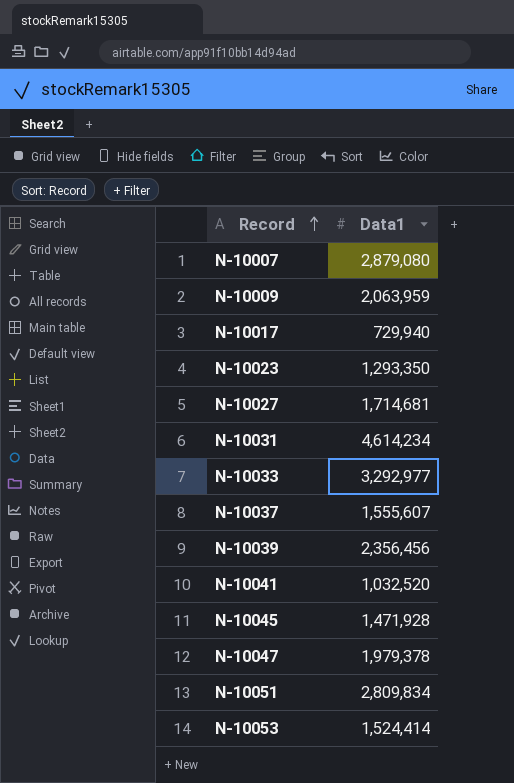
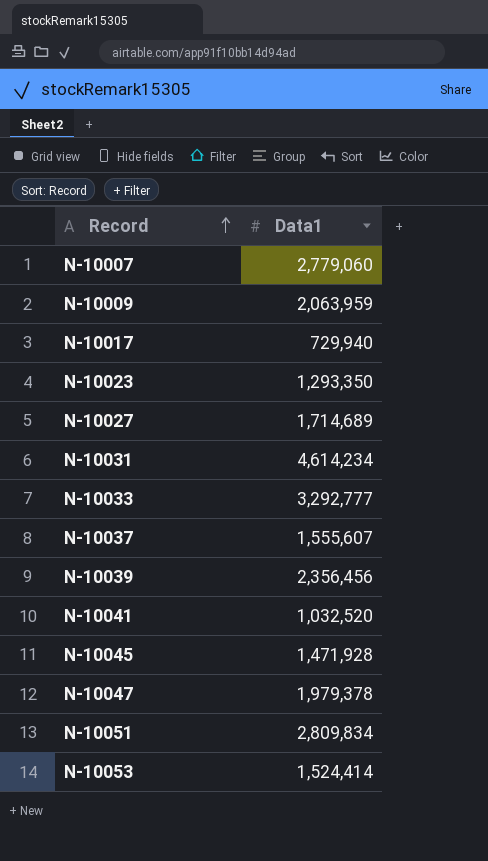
N-10007 | Data1: 2,879,080 -> 2,779,060
N-10027 | Data1: 1,714,681 -> 1,714,689
N-10033 | Data1: 3,292,977 -> 3,292,777

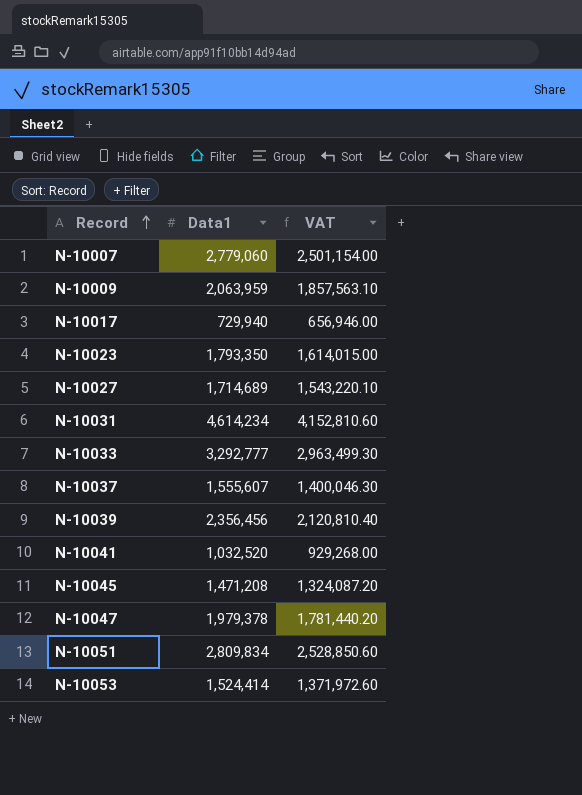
column VAT | formula: none -> [Data1] * 0.9
N-10023 | Data1: 1,293,350 -> 1,793,350
N-10045 | Data1: 1,471,928 -> 1,471,208

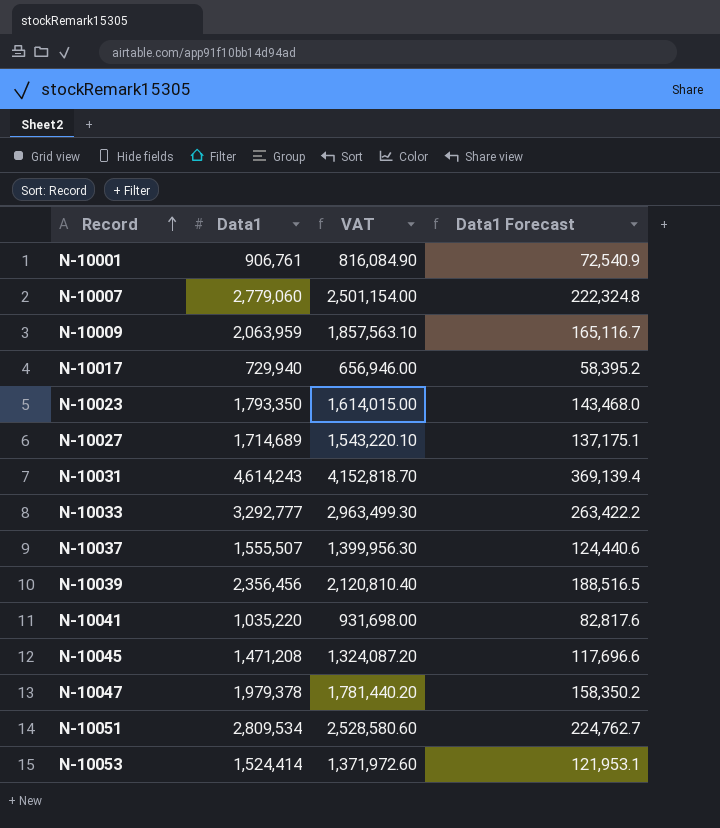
column Data1 Forecast | formula: none -> [Data1] * 0.08
row N-10001: none -> 906,761 | 816,084.90 | 72,540.9
N-10031 | Data1: 4,614,234 -> 4,614,243
N-10031 | VAT: 4,152,810.60 -> 4,152,818.70
N-10037 | Data1: 1,555,607 -> 1,555,507
N-10037 | VAT: 1,400,046.30 -> 1,399,956.30
N-10041 | Data1: 1,032,520 -> 1,035,220
N-10041 | VAT: 929,268.00 -> 931,698.00
N-10051 | Data1: 2,809,834 -> 2,809,534
N-10051 | VAT: 2,528,850.60 -> 2,528,580.60

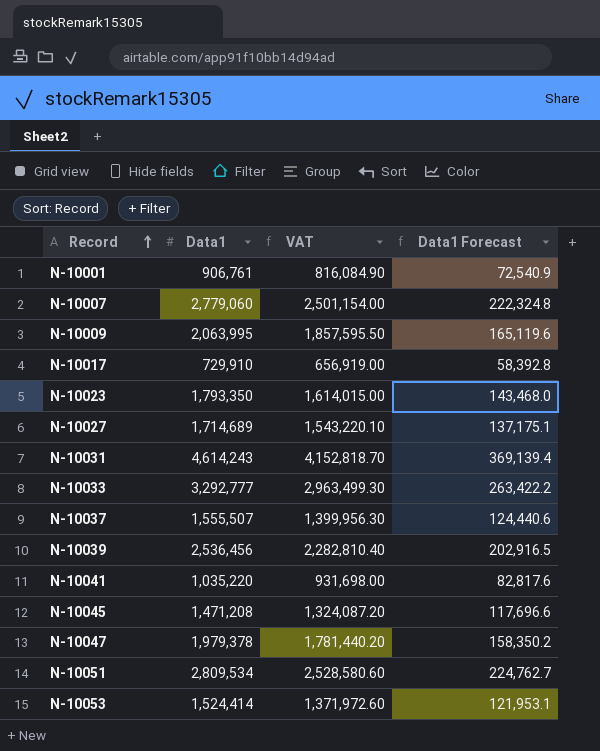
N-10009 | Data1: 2,063,959 -> 2,063,995
N-10009 | VAT: 1,857,563.10 -> 1,857,595.50
N-10009 | Data1 Forecast: 165,116.7 -> 165,119.6
N-10017 | Data1: 729,940 -> 729,910
N-10017 | VAT: 656,946.00 -> 656,919.00
N-10017 | Data1 Forecast: 58,395.2 -> 58,392.8
N-10039 | Data1: 2,356,456 -> 2,536,456
N-10039 | VAT: 2,120,810.40 -> 2,282,810.40
N-10039 | Data1 Forecast: 188,516.5 -> 202,916.5

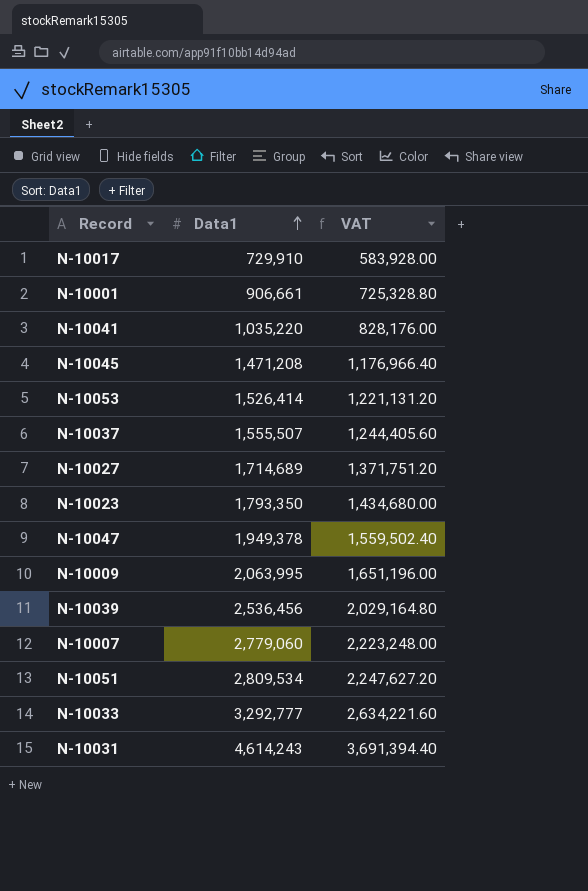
row order: Record ascending -> Data1 ascending
column Data1 Forecast | formula: [Data1] * 0.08 -> none
column VAT | formula: [Data1] * 0.9 -> [Data1] * 0.8
N-10001 | Data1: 906,761 -> 906,661
N-10053 | Data1: 1,524,414 -> 1,526,414
N-10047 | Data1: 1,979,378 -> 1,949,378

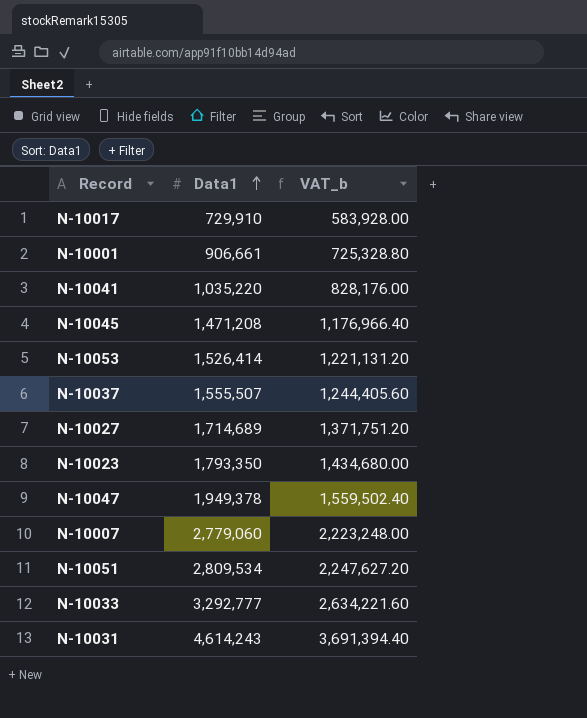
column name: VAT -> VAT_b
row N-10009: 2,063,995 | 1,651,196.00 -> none
row N-10039: 2,536,456 | 2,029,164.80 -> none

